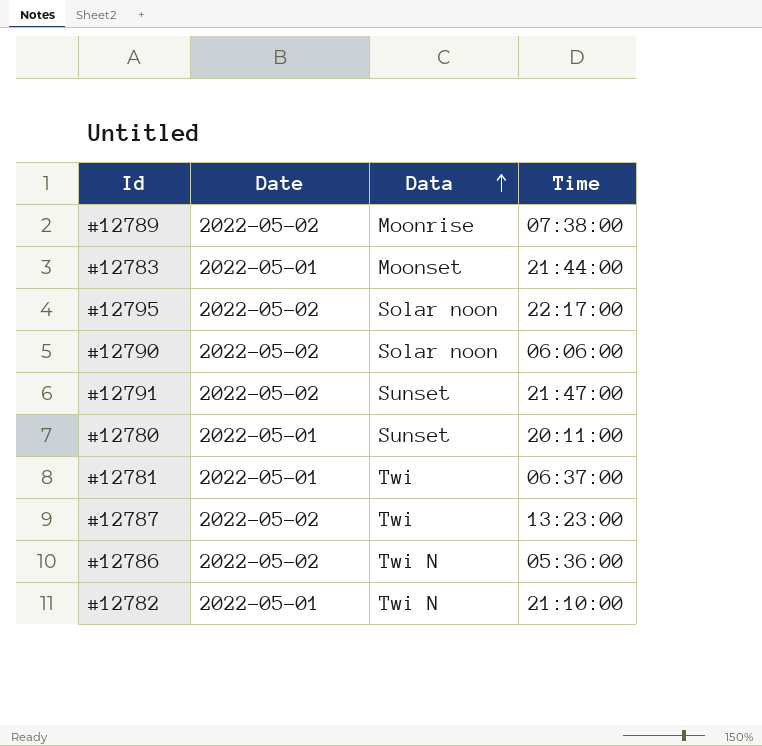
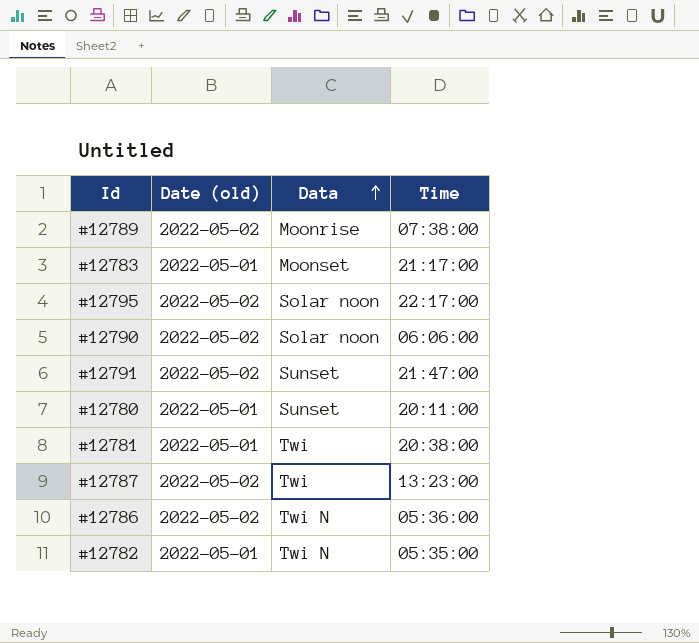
column name: Date -> Date (old)
#12783 | Time: 21:44:00 -> 21:17:00
#12781 | Time: 06:37:00 -> 20:38:00
#12782 | Time: 21:10:00 -> 05:35:00

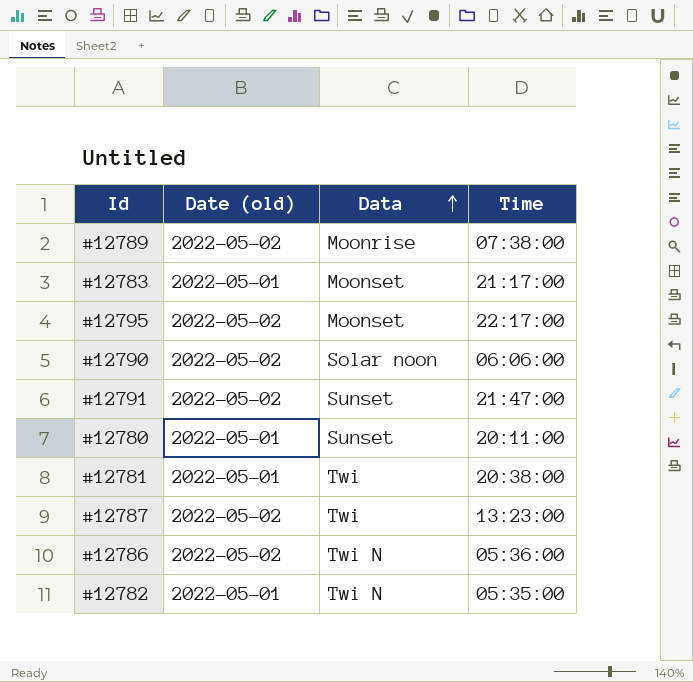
#12795 | Data: Solar noon -> Moonset

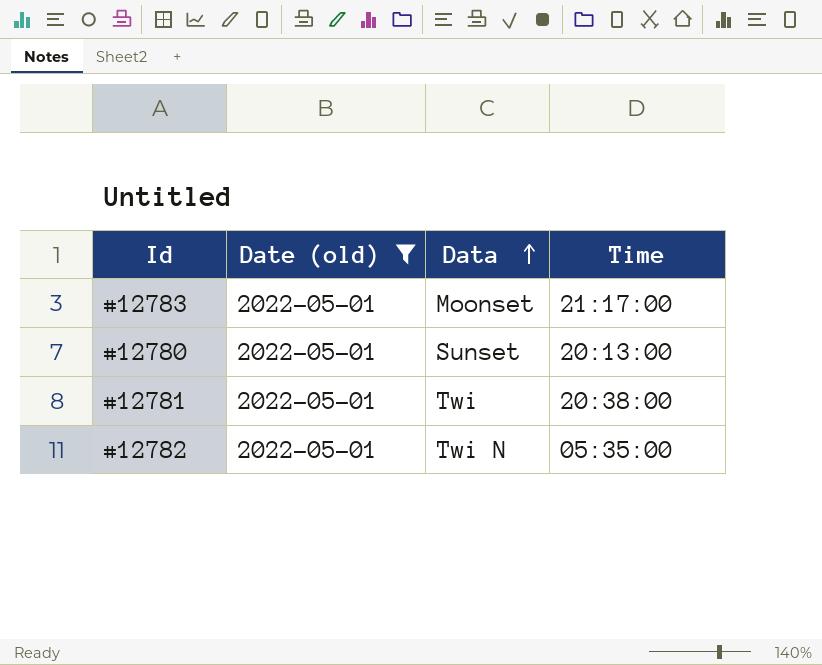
filter: none -> Date (old) = 2022-05-01
#12780 | Time: 20:11:00 -> 20:13:00

